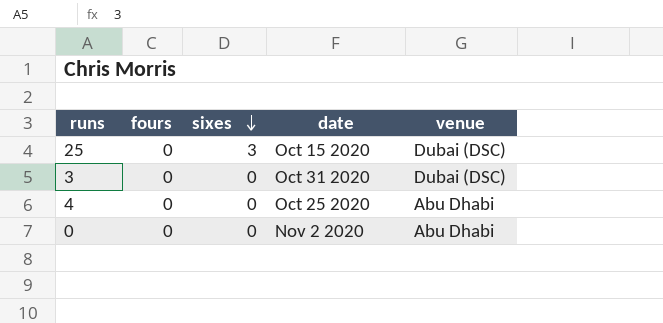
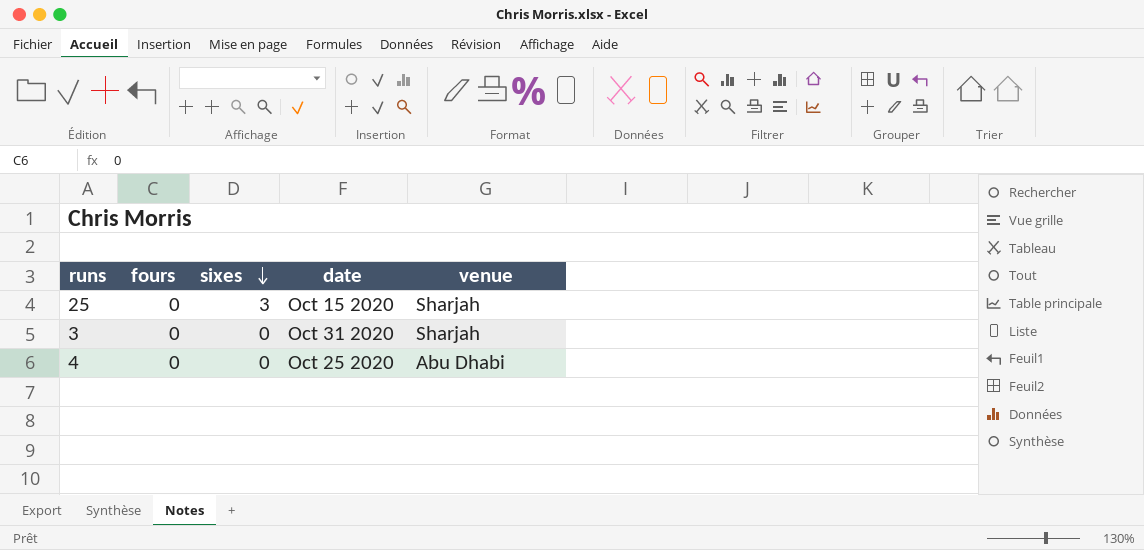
row 0: 0 | 0 | Nov 2 2020 | Abu Dhabi -> none
25 | venue: Dubai (DSC) -> Sharjah
3 | venue: Dubai (DSC) -> Sharjah

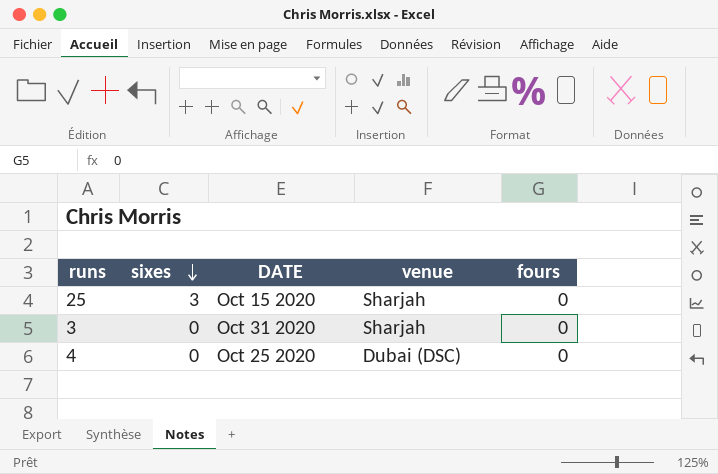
column name: date -> DATE
column fours | position: 2 -> 5
4 | venue: Abu Dhabi -> Dubai (DSC)

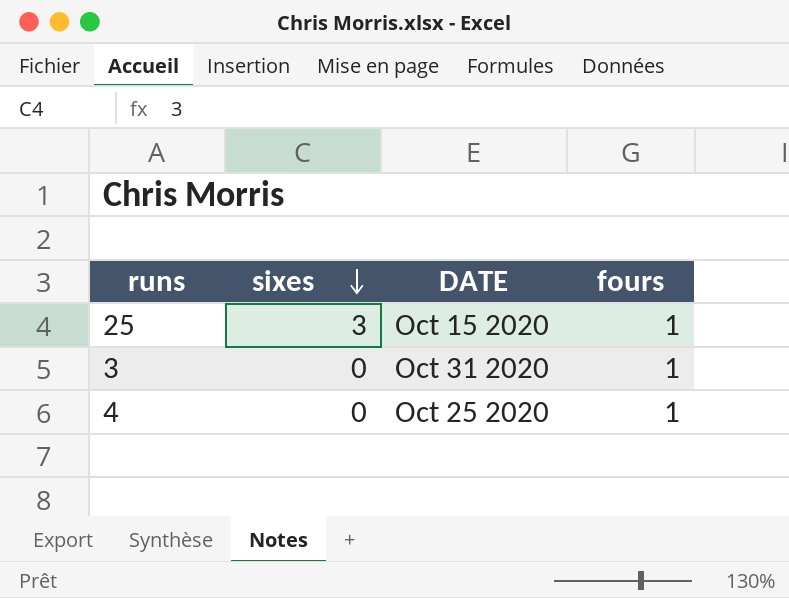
column venue | position: 4 -> none
25 | fours: 0 -> 1
3 | fours: 0 -> 1
4 | fours: 0 -> 1

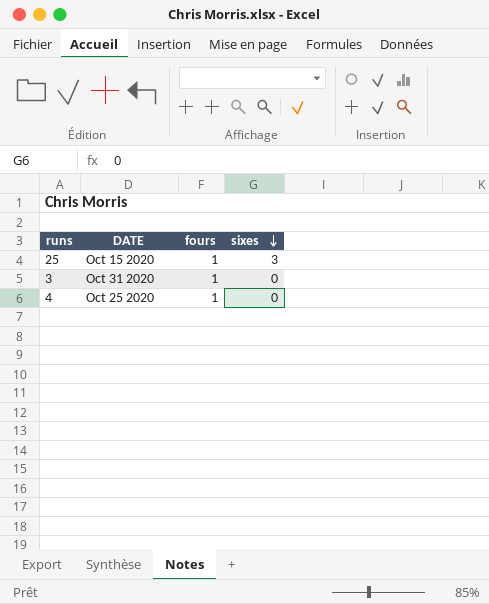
column sixes | position: 2 -> 4

